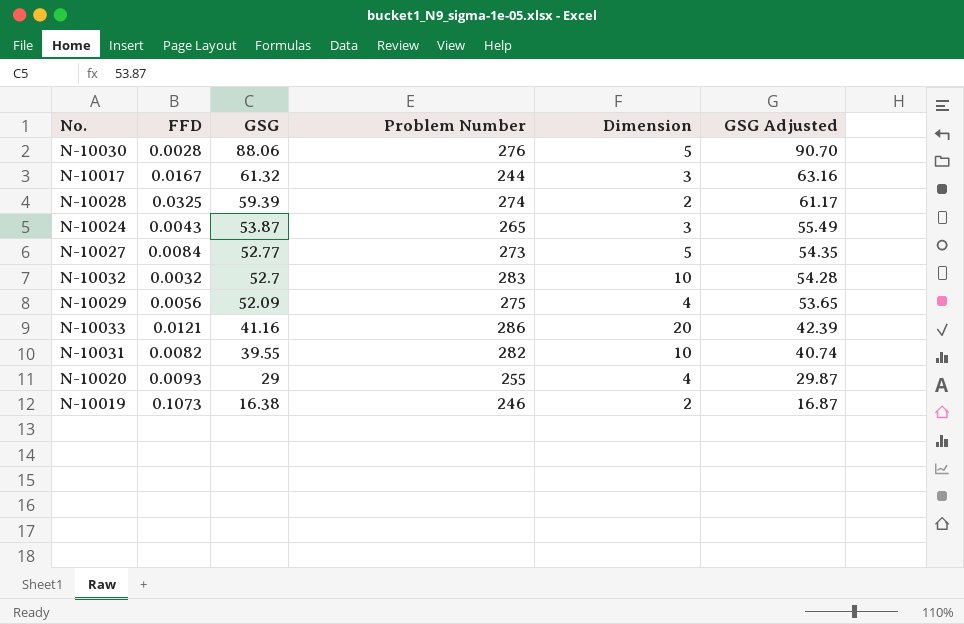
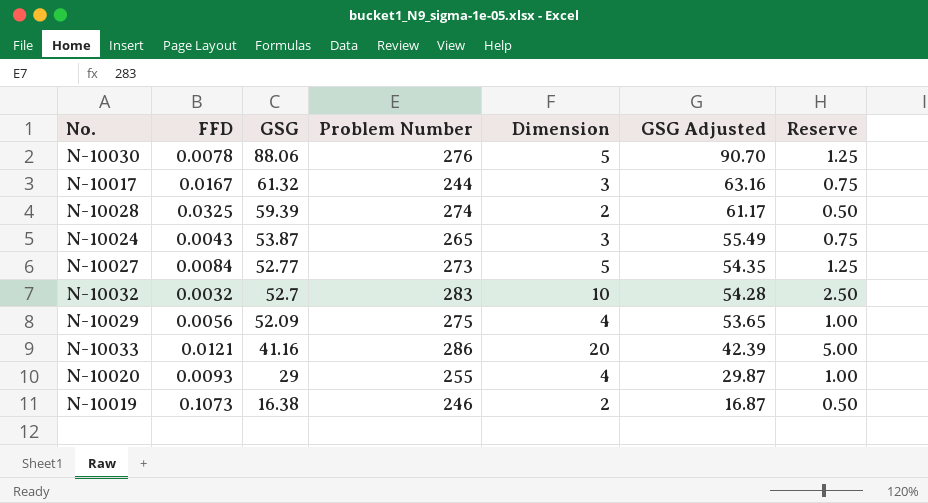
column Reserve | formula: none -> [Dimension] * 0.25
row N-10031: 0.0082 | 39.55 | 282 | 10 | 40.74 -> none
N-10030 | FFD: 0.0028 -> 0.0078

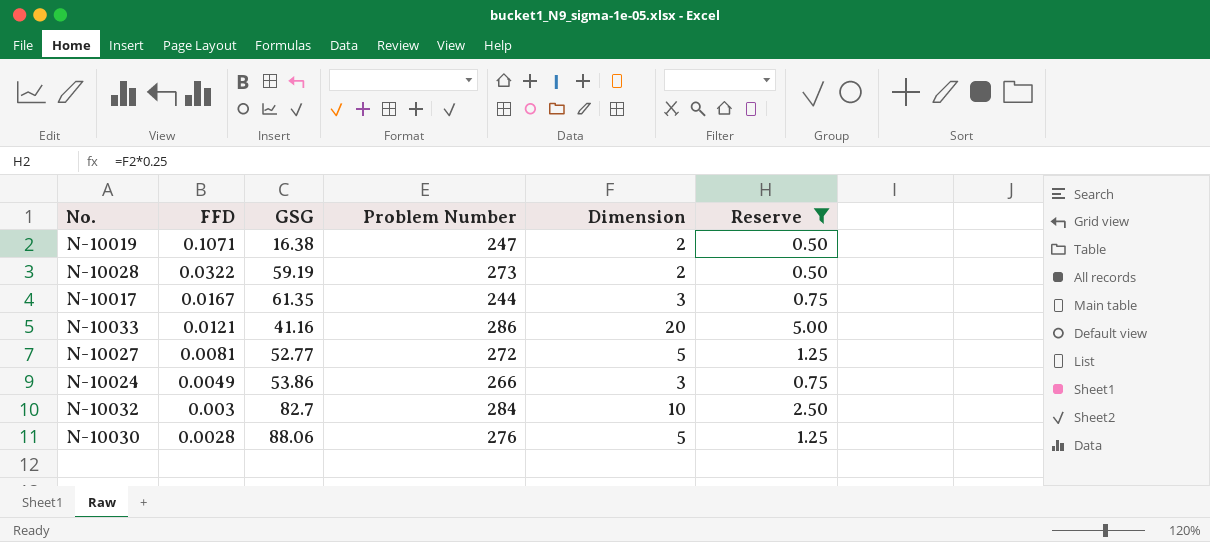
filter: none -> Reserve != 1.00
row order: GSG descending -> FFD descending
column GSG Adjusted | formula: [GSG] * 1.03 -> none
N-10019 | FFD: 0.1073 -> 0.1071
N-10019 | Problem Number: 246 -> 247
N-10028 | FFD: 0.0325 -> 0.0322
N-10028 | GSG: 59.39 -> 59.19
N-10028 | Problem Number: 274 -> 273
N-10017 | GSG: 61.32 -> 61.35
N-10027 | FFD: 0.0084 -> 0.0081
N-10027 | Problem Number: 273 -> 272
N-10024 | FFD: 0.0043 -> 0.0049
N-10024 | GSG: 53.87 -> 53.86
N-10024 | Problem Number: 265 -> 266
N-10032 | FFD: 0.0032 -> 0.003
N-10032 | GSG: 52.7 -> 82.7
N-10032 | Problem Number: 283 -> 284
N-10030 | FFD: 0.0078 -> 0.0028

